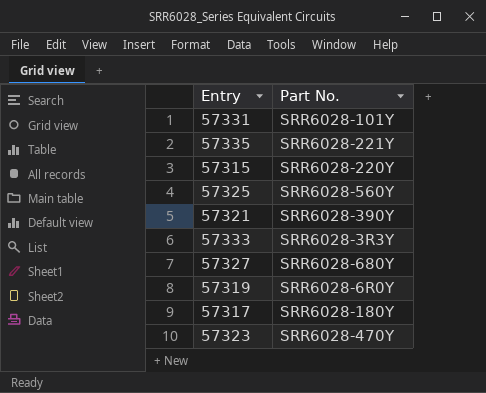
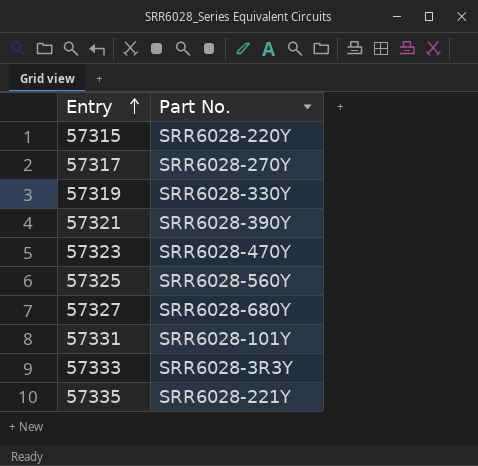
row order: none -> Entry ascending
57317 | Part No.: SRR6028-180Y -> SRR6028-270Y
57319 | Part No.: SRR6028-6R0Y -> SRR6028-330Y

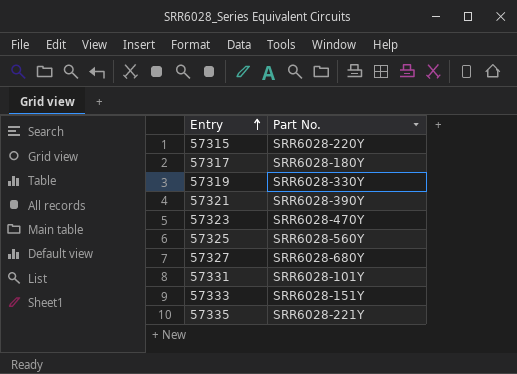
57317 | Part No.: SRR6028-270Y -> SRR6028-180Y
57333 | Part No.: SRR6028-3R3Y -> SRR6028-151Y

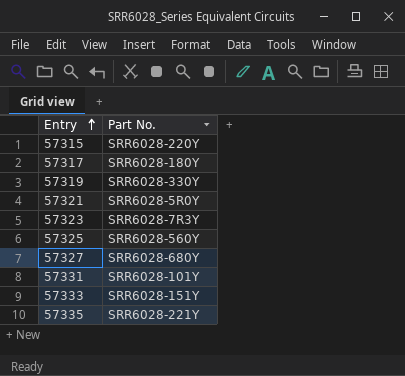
57321 | Part No.: SRR6028-390Y -> SRR6028-5R0Y
57323 | Part No.: SRR6028-470Y -> SRR6028-7R3Y

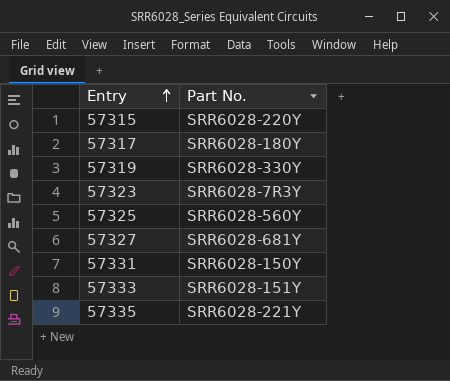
row 57321: SRR6028-5R0Y -> none
57327 | Part No.: SRR6028-680Y -> SRR6028-681Y
57331 | Part No.: SRR6028-101Y -> SRR6028-150Y

